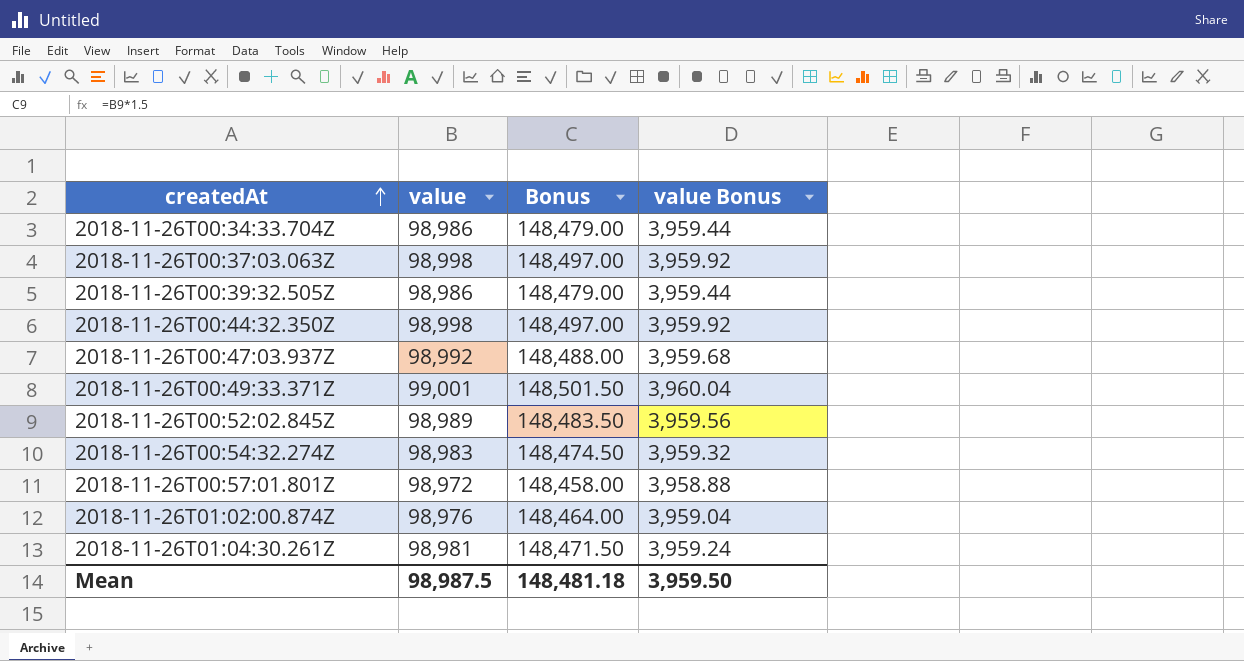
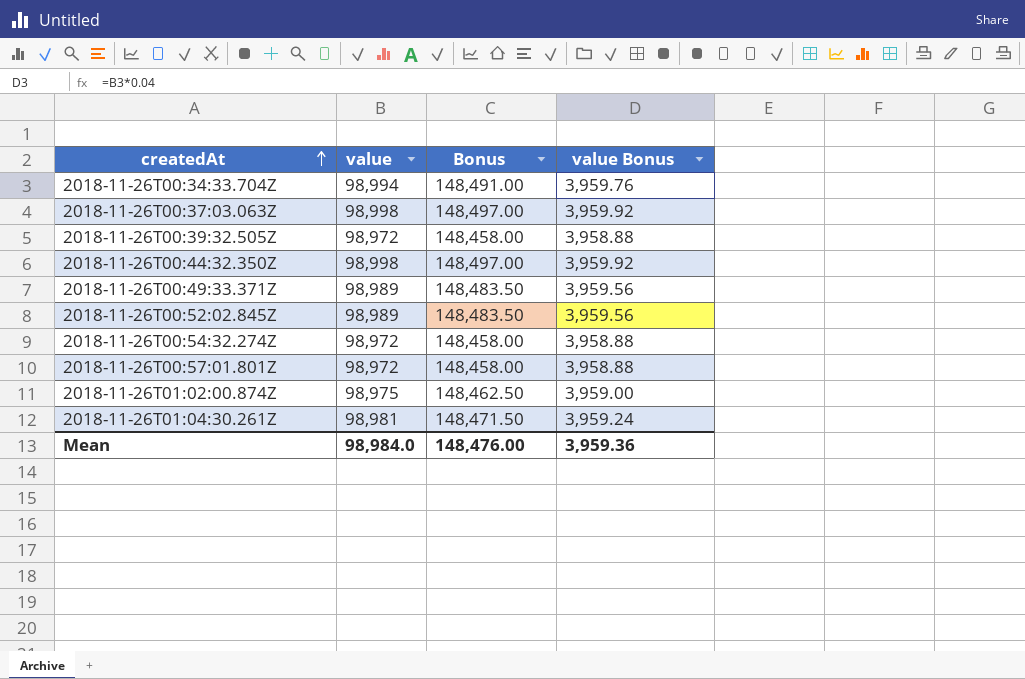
row 2018-11-26T00:47:03.937Z: 98,992 | 148,488.00 | 3,959.68 -> none
2018-11-26T00:34:33.704Z | value: 98,986 -> 98,994
2018-11-26T00:34:33.704Z | Bonus: 148,479.00 -> 148,491.00
2018-11-26T00:34:33.704Z | value Bonus: 3,959.44 -> 3,959.76
2018-11-26T00:39:32.505Z | value: 98,986 -> 98,972
2018-11-26T00:39:32.505Z | Bonus: 148,479.00 -> 148,458.00
2018-11-26T00:39:32.505Z | value Bonus: 3,959.44 -> 3,958.88
2018-11-26T00:49:33.371Z | value: 99,001 -> 98,989
2018-11-26T00:49:33.371Z | Bonus: 148,501.50 -> 148,483.50
2018-11-26T00:49:33.371Z | value Bonus: 3,960.04 -> 3,959.56
2018-11-26T00:54:32.274Z | value: 98,983 -> 98,972
2018-11-26T00:54:32.274Z | Bonus: 148,474.50 -> 148,458.00
2018-11-26T00:54:32.274Z | value Bonus: 3,959.32 -> 3,958.88
2018-11-26T01:02:00.874Z | value: 98,976 -> 98,975
2018-11-26T01:02:00.874Z | Bonus: 148,464.00 -> 148,462.50
2018-11-26T01:02:00.874Z | value Bonus: 3,959.04 -> 3,959.00
Mean | value: 98,987.5 -> 98,984.0
Mean | Bonus: 148,481.18 -> 148,476.00
Mean | value Bonus: 3,959.50 -> 3,959.36

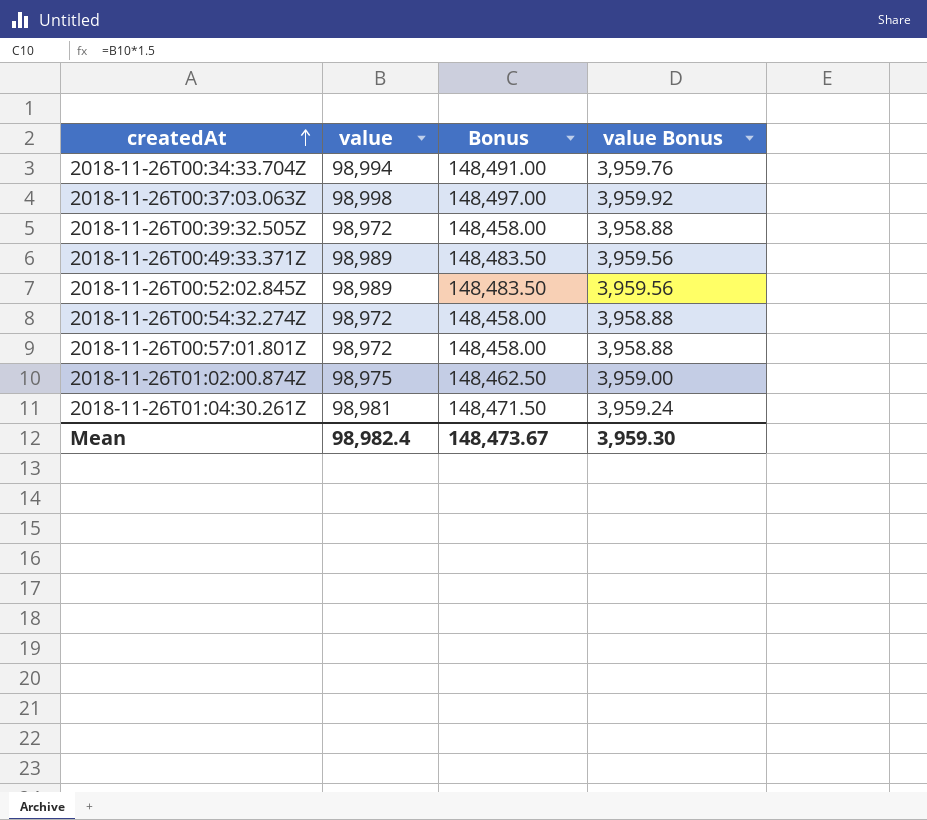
row 2018-11-26T00:44:32.350Z: 98,998 | 148,497.00 | 3,959.92 -> none
Mean | value: 98,984.0 -> 98,982.4
Mean | Bonus: 148,476.00 -> 148,473.67
Mean | value Bonus: 3,959.36 -> 3,959.30

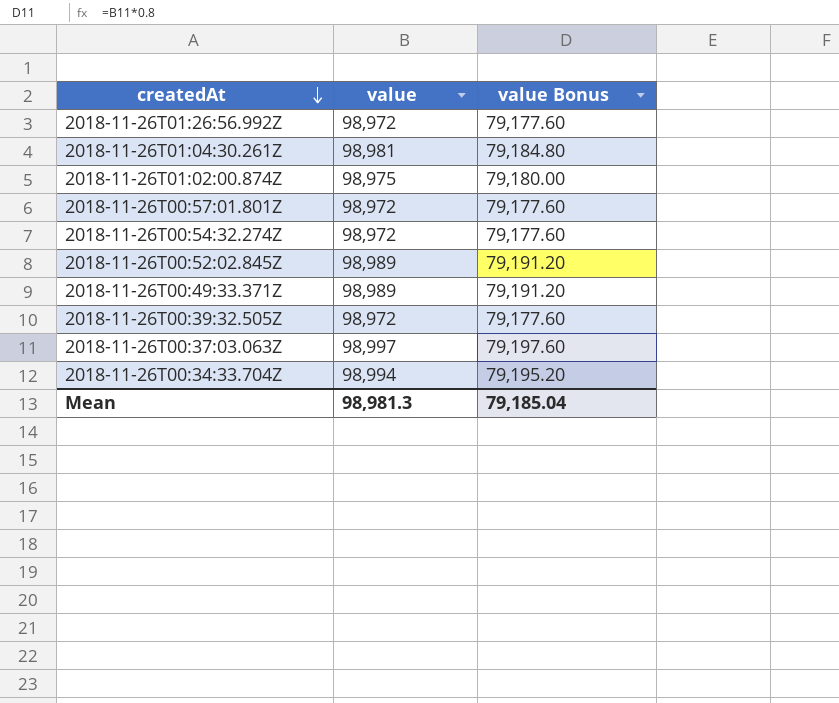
row order: createdAt ascending -> createdAt descending
column Bonus | formula: [value] * 1.5 -> none
column value Bonus | formula: [value] * 0.04 -> [value] * 0.8
row 2018-11-26T01:26:56.992Z: none -> 98,972 | 79,177.60
2018-11-26T00:37:03.063Z | value: 98,998 -> 98,997
Mean | value: 98,982.4 -> 98,981.3
Mean | value Bonus: 3,959.30 -> 79,185.04

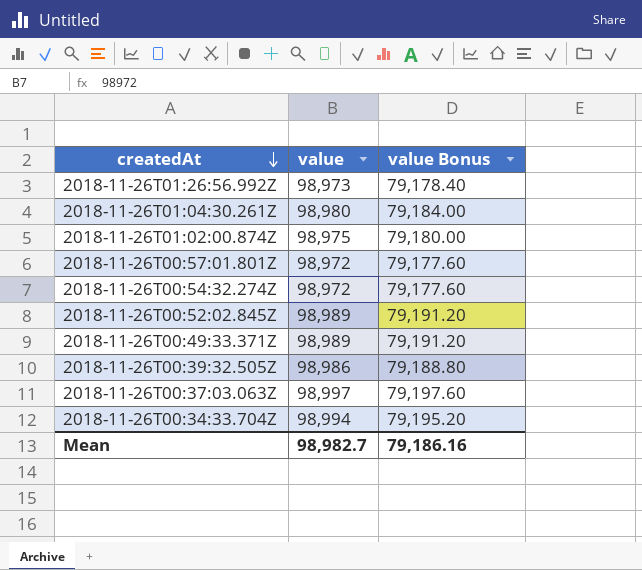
2018-11-26T01:26:56.992Z | value: 98,972 -> 98,973
2018-11-26T01:26:56.992Z | value Bonus: 79,177.60 -> 79,178.40
2018-11-26T01:04:30.261Z | value: 98,981 -> 98,980
2018-11-26T01:04:30.261Z | value Bonus: 79,184.80 -> 79,184.00
2018-11-26T00:39:32.505Z | value: 98,972 -> 98,986
2018-11-26T00:39:32.505Z | value Bonus: 79,177.60 -> 79,188.80
Mean | value: 98,981.3 -> 98,982.7
Mean | value Bonus: 79,185.04 -> 79,186.16

